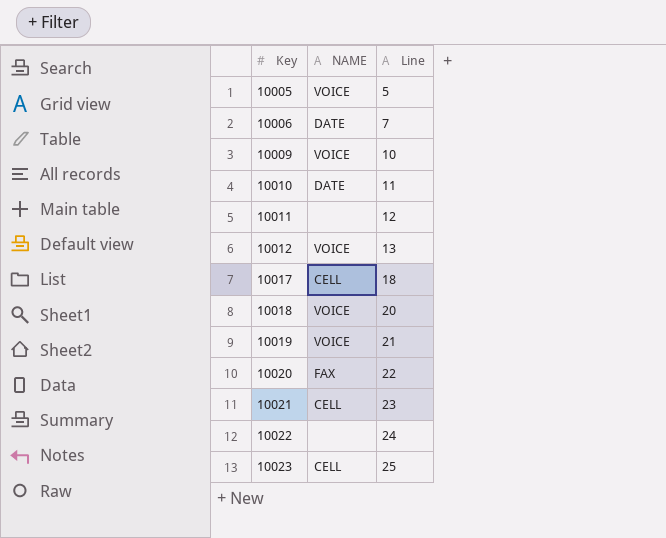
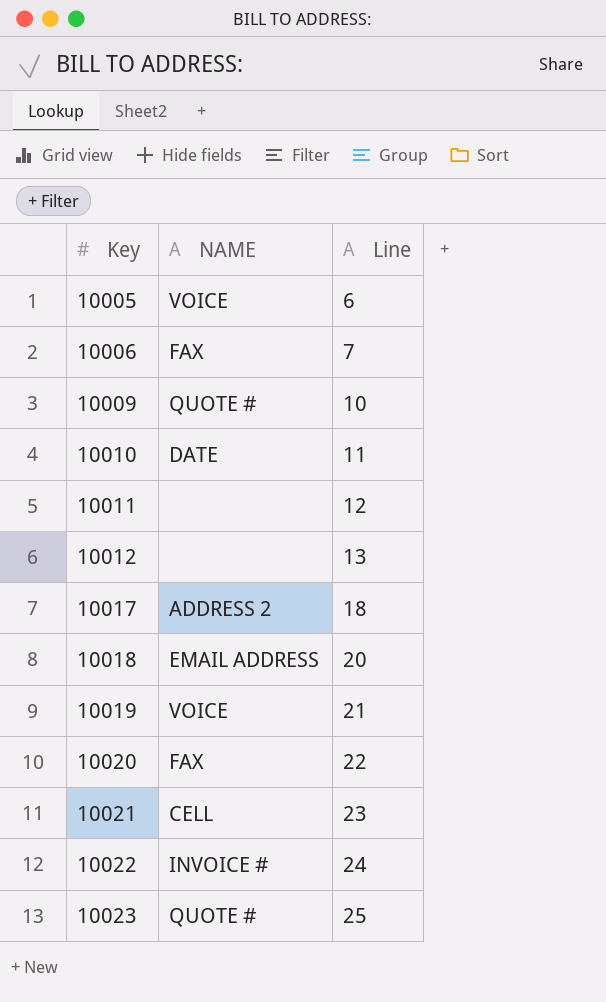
10005 | Line: 5 -> 6
10006 | NAME: DATE -> FAX
10009 | NAME: VOICE -> QUOTE #
10012 | NAME: VOICE -> none
10017 | NAME: CELL -> ADDRESS 2
10018 | NAME: VOICE -> EMAIL ADDRESS
10022 | NAME: none -> INVOICE #
10023 | NAME: CELL -> QUOTE #

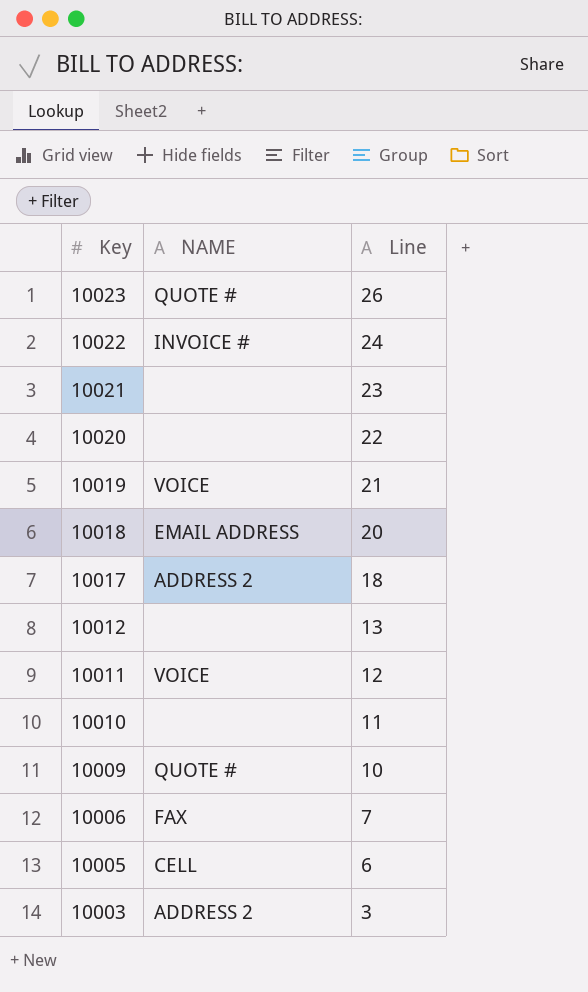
row order: Key ascending -> Key descending
10023 | Line: 25 -> 26
10021 | NAME: CELL -> none
10020 | NAME: FAX -> none
10011 | NAME: none -> VOICE
10010 | NAME: DATE -> none
10005 | NAME: VOICE -> CELL
row 10003: none -> ADDRESS 2 | 3

